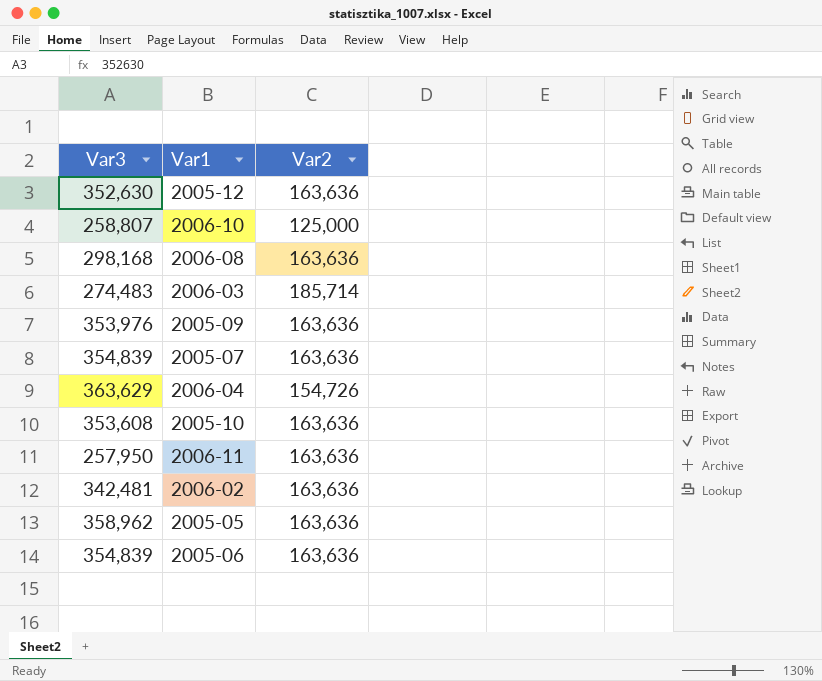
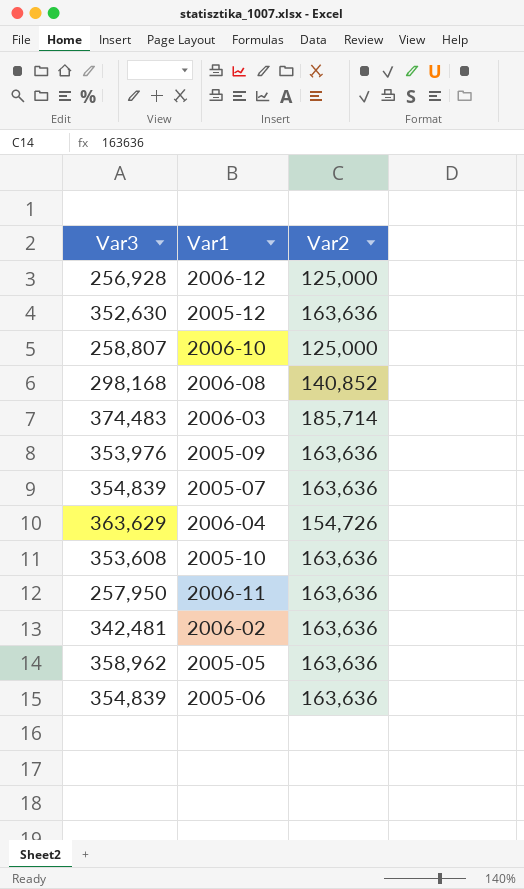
row 2006-12: none -> 256,928 | 125,000
2006-08 | Var2: 163,636 -> 140,852
2006-03 | Var3: 274,483 -> 374,483

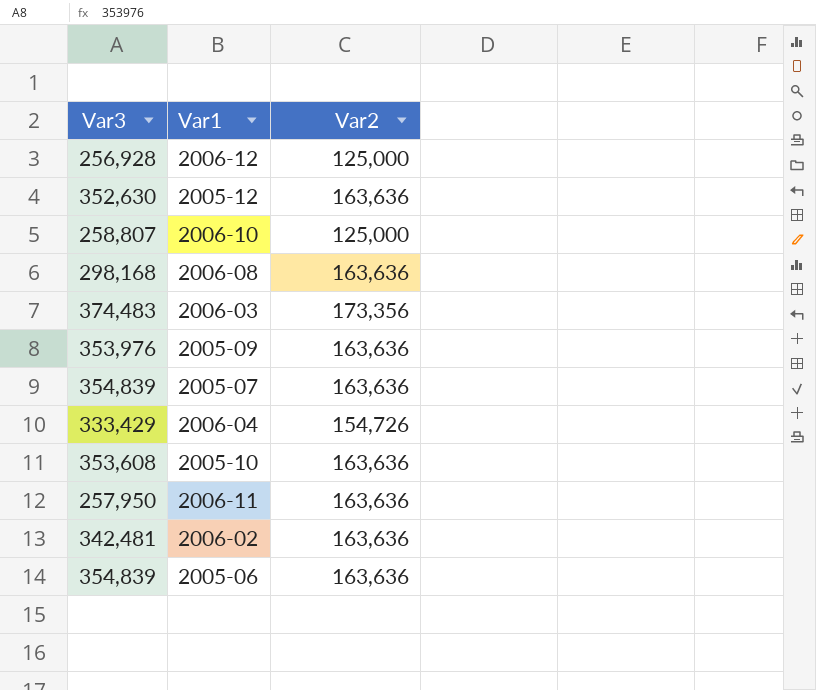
row 2005-05: 358,962 | 163,636 -> none
2006-08 | Var2: 140,852 -> 163,636
2006-03 | Var2: 185,714 -> 173,356
2006-04 | Var3: 363,629 -> 333,429

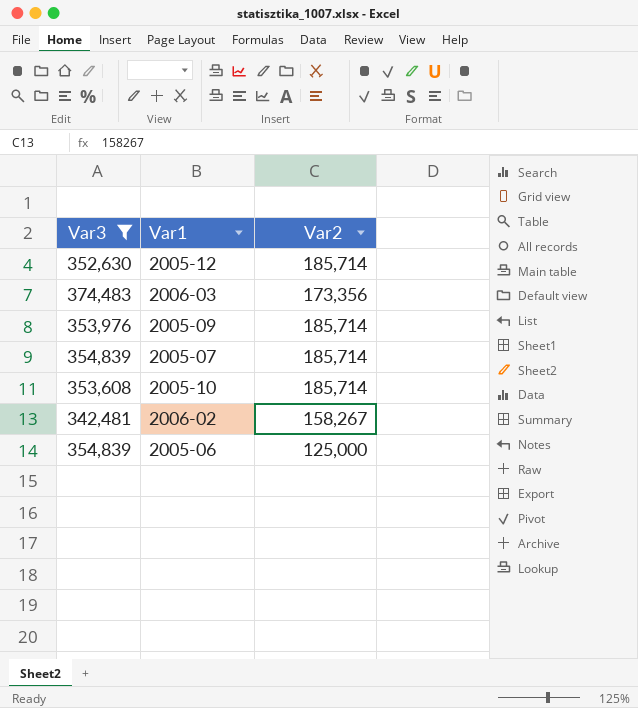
filter: none -> Var3 >= 342,481
2005-12 | Var2: 163,636 -> 185,714
2005-09 | Var2: 163,636 -> 185,714
2005-07 | Var2: 163,636 -> 185,714
2005-10 | Var2: 163,636 -> 185,714
2006-02 | Var2: 163,636 -> 158,267
2005-06 | Var2: 163,636 -> 125,000

